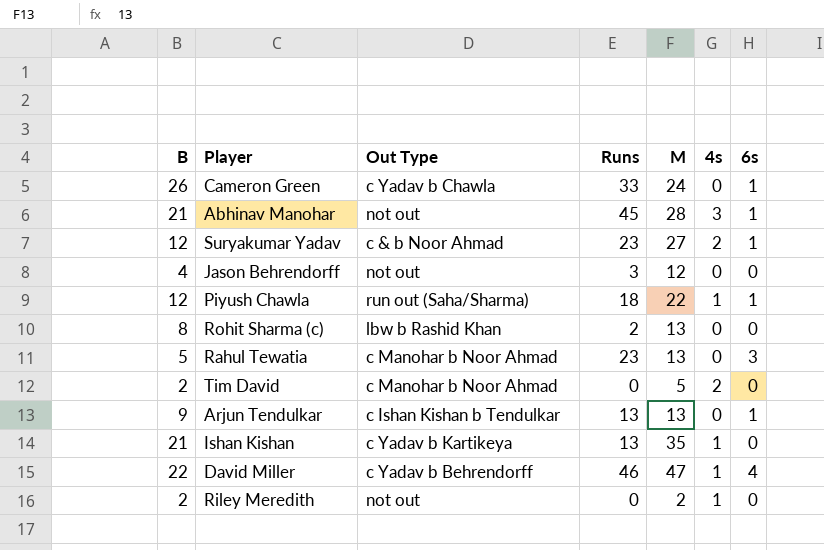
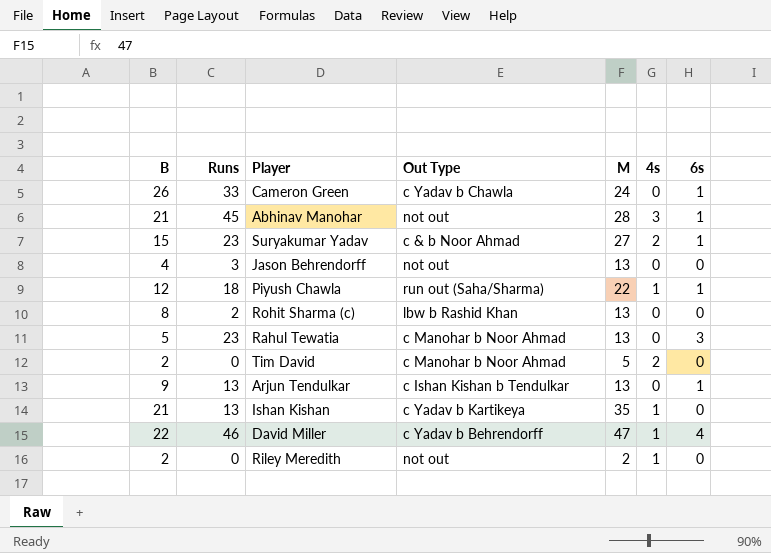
column Runs | position: 4 -> 2
Suryakumar Yadav | B: 12 -> 15
Jason Behrendorff | M: 12 -> 13

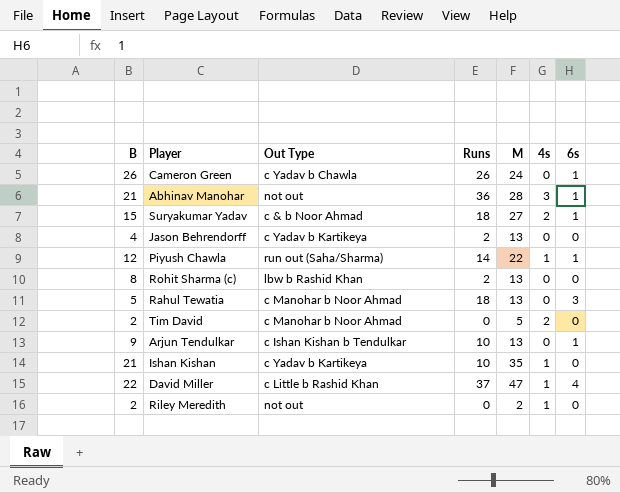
column Runs | position: 2 -> 4
Cameron Green | Runs: 33 -> 26
Abhinav Manohar | Runs: 45 -> 36
Suryakumar Yadav | Runs: 23 -> 18
Jason Behrendorff | Out Type: not out -> c Yadav b Kartikeya
Jason Behrendorff | Runs: 3 -> 2
Piyush Chawla | Runs: 18 -> 14
Rahul Tewatia | Runs: 23 -> 18
Arjun Tendulkar | Runs: 13 -> 10
Ishan Kishan | Runs: 13 -> 10
David Miller | Out Type: c Yadav b Behrendorff -> c Little b Rashid Khan
David Miller | Runs: 46 -> 37

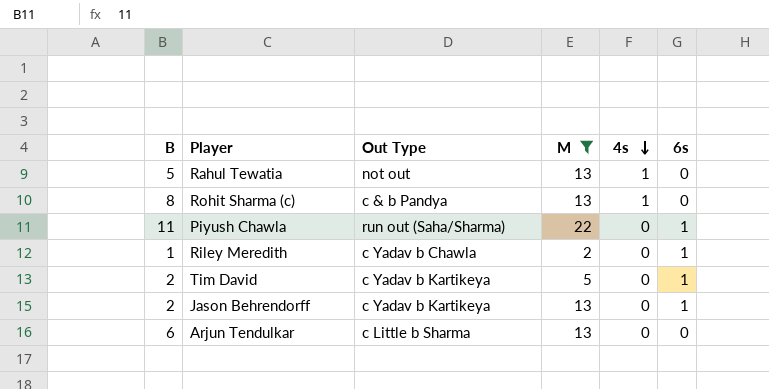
filter: none -> M <= 22
row order: none -> 4s descending
column Runs | position: 4 -> none
Rahul Tewatia | Out Type: c Manohar b Noor Ahmad -> not out
Rahul Tewatia | 4s: 0 -> 1
Rahul Tewatia | 6s: 3 -> 0
Rohit Sharma (c) | Out Type: lbw b Rashid Khan -> c & b Pandya
Rohit Sharma (c) | 4s: 0 -> 1
Piyush Chawla | B: 12 -> 11
Piyush Chawla | 4s: 1 -> 0
Riley Meredith | B: 2 -> 1
Riley Meredith | Out Type: not out -> c Yadav b Chawla
Riley Meredith | 4s: 1 -> 0
Riley Meredith | 6s: 0 -> 1
Tim David | Out Type: c Manohar b Noor Ahmad -> c Yadav b Kartikeya
Tim David | 4s: 2 -> 0
Tim David | 6s: 0 -> 1
Jason Behrendorff | B: 4 -> 2
Jason Behrendorff | 6s: 0 -> 1
Arjun Tendulkar | B: 9 -> 6
Arjun Tendulkar | Out Type: c Ishan Kishan b Tendulkar -> c Little b Sharma
Arjun Tendulkar | 6s: 1 -> 0

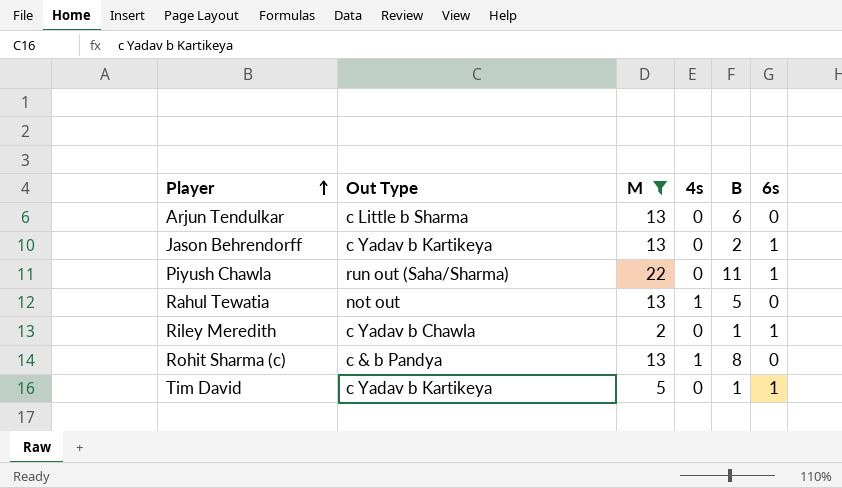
row order: 4s descending -> Player ascending
column B | position: 1 -> 5
Tim David | B: 2 -> 1

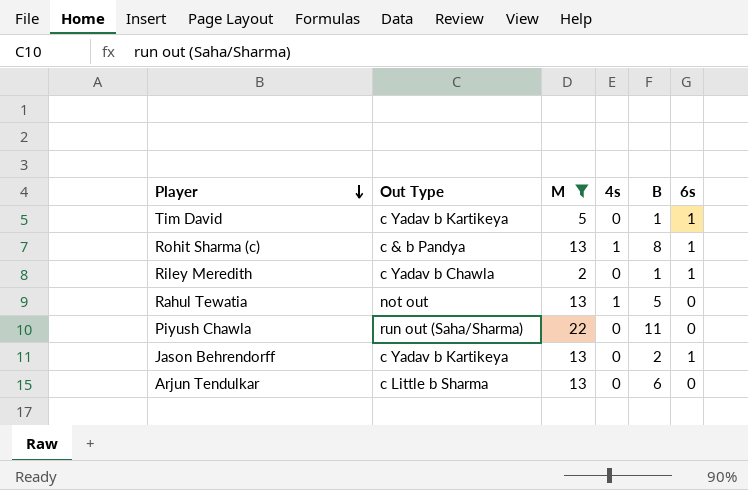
row order: Player ascending -> Player descending
Rohit Sharma (c) | 6s: 0 -> 1
Piyush Chawla | 6s: 1 -> 0

